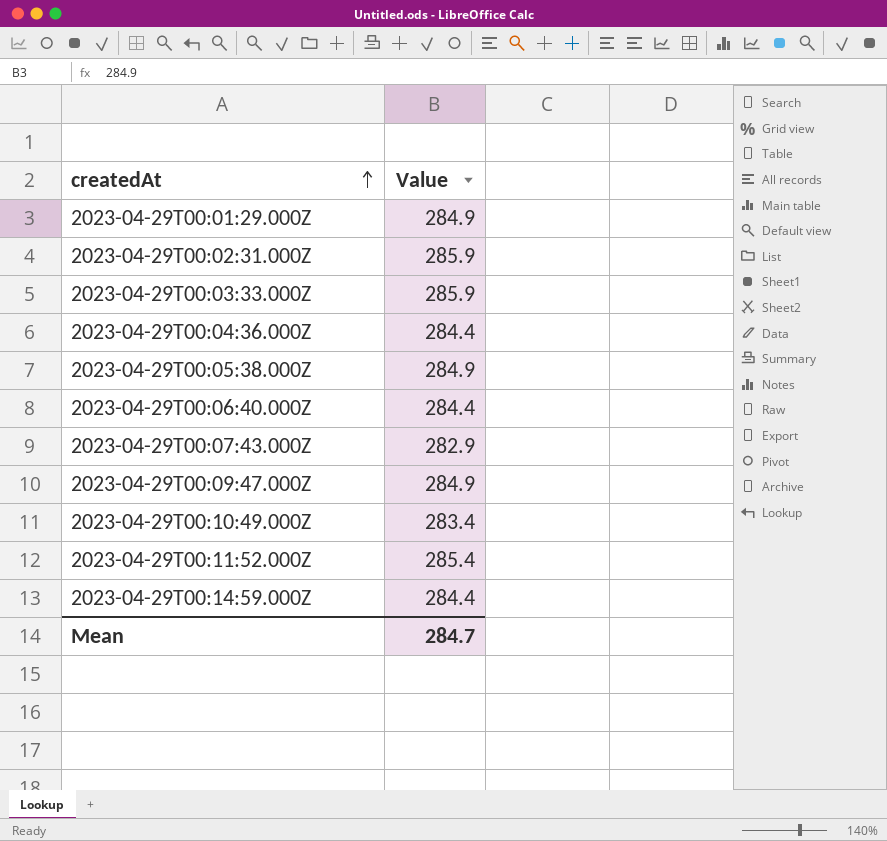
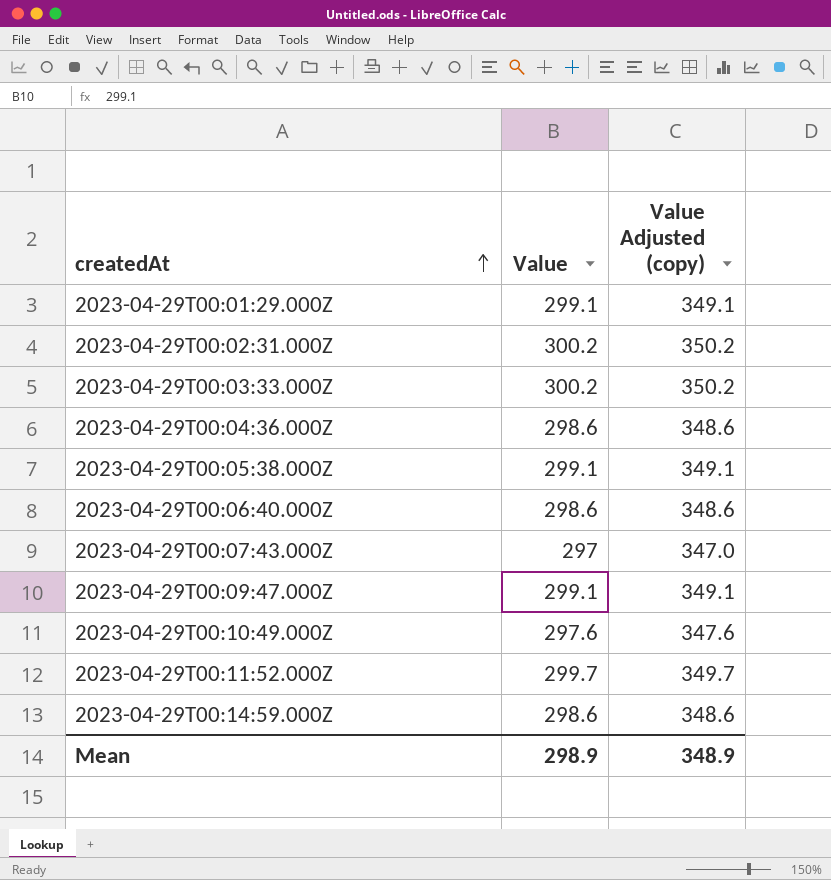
column Value Adjusted (copy) | formula: none -> [Value] + 50
2023-04-29T00:01:29.000Z | Value: 284.9 -> 299.1
2023-04-29T00:02:31.000Z | Value: 285.9 -> 300.2
2023-04-29T00:03:33.000Z | Value: 285.9 -> 300.2
2023-04-29T00:04:36.000Z | Value: 284.4 -> 298.6
2023-04-29T00:05:38.000Z | Value: 284.9 -> 299.1
2023-04-29T00:06:40.000Z | Value: 284.4 -> 298.6
2023-04-29T00:07:43.000Z | Value: 282.9 -> 297
2023-04-29T00:09:47.000Z | Value: 284.9 -> 299.1
2023-04-29T00:10:49.000Z | Value: 283.4 -> 297.6
2023-04-29T00:11:52.000Z | Value: 285.4 -> 299.7
2023-04-29T00:14:59.000Z | Value: 284.4 -> 298.6
Mean | Value: 284.7 -> 298.9

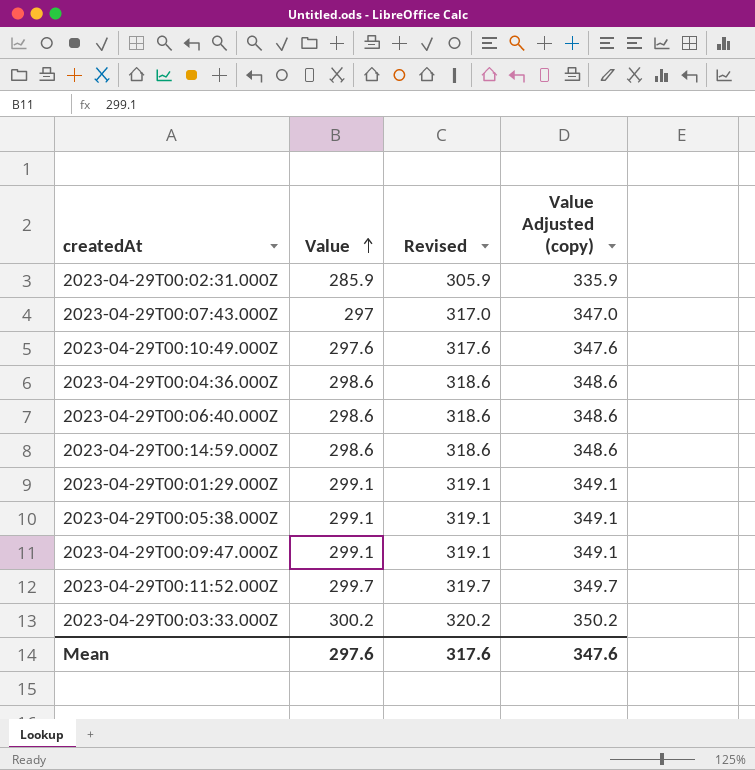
row order: createdAt ascending -> Value ascending
column Revised | formula: none -> [Value] + 20
2023-04-29T00:02:31.000Z | Value: 300.2 -> 285.9
2023-04-29T00:02:31.000Z | Value Adjusted (copy): 350.2 -> 335.9
Mean | Value: 298.9 -> 297.6
Mean | Value Adjusted (copy): 348.9 -> 347.6

